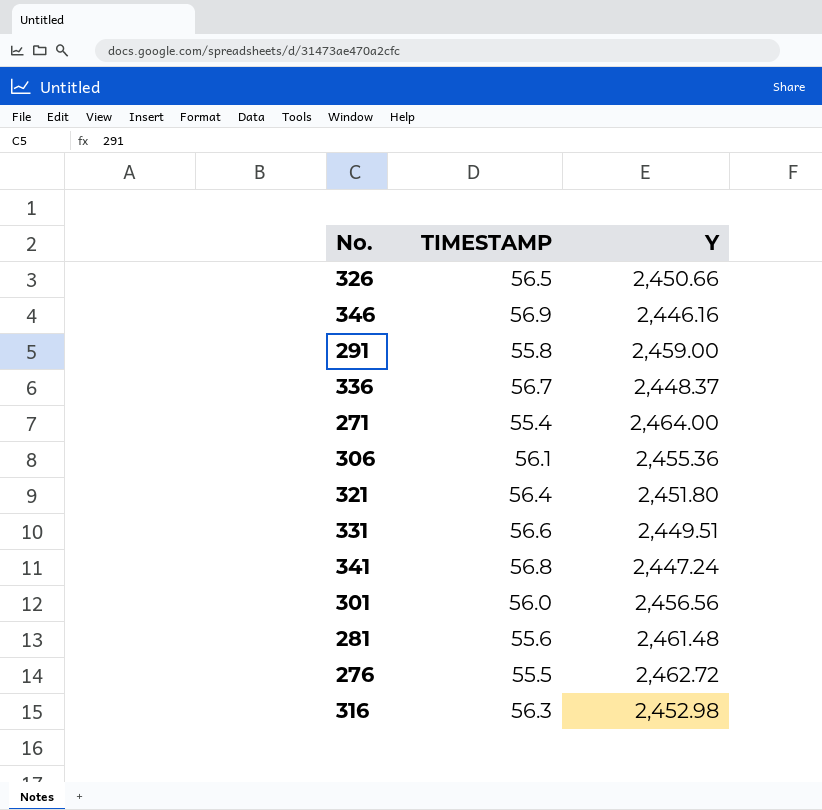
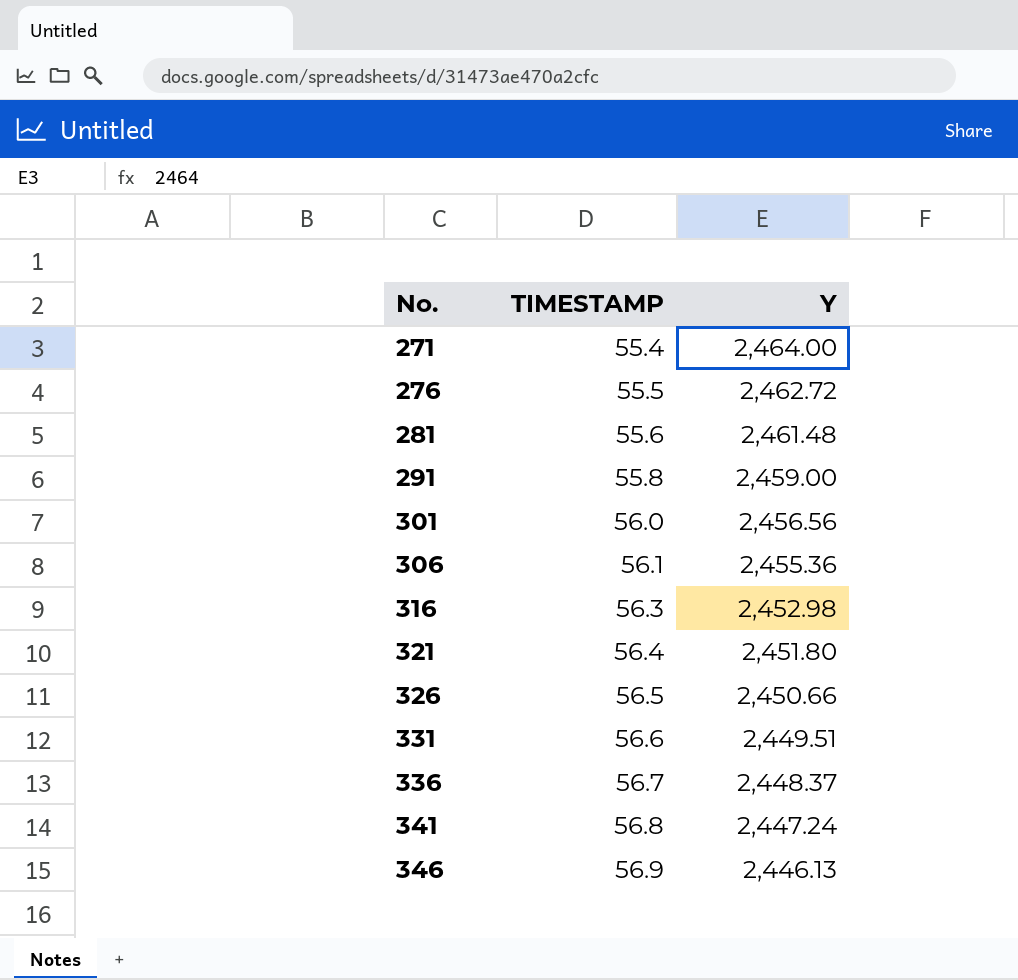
row order: none -> No. ascending
346 | Y: 2,446.16 -> 2,446.13

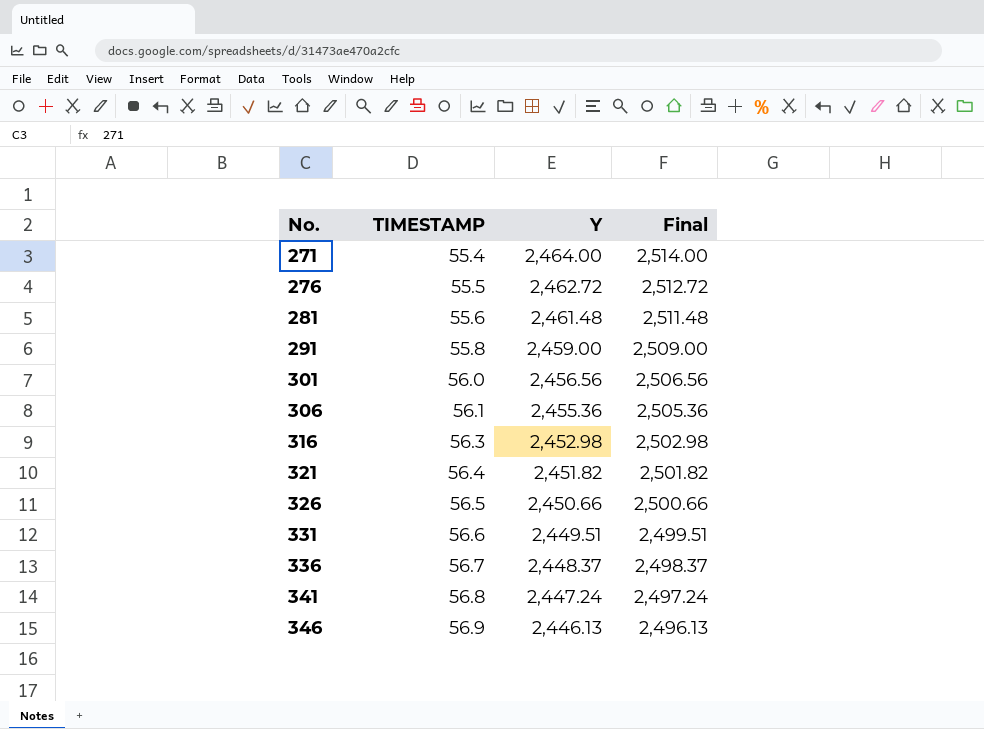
column Final | formula: none -> [Y] + 50
321 | Y: 2,451.80 -> 2,451.82

